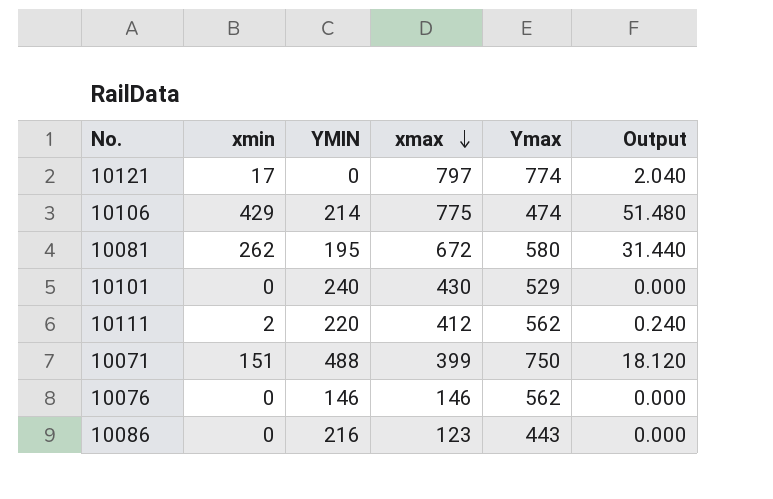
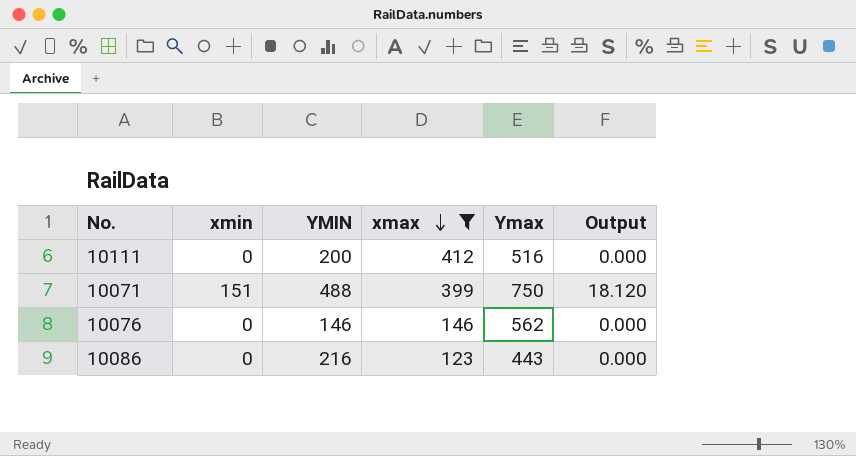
filter: none -> xmax <= 412
10111 | xmin: 2 -> 0
10111 | YMIN: 220 -> 200
10111 | Ymax: 562 -> 516
10111 | Output: 0.240 -> 0.000

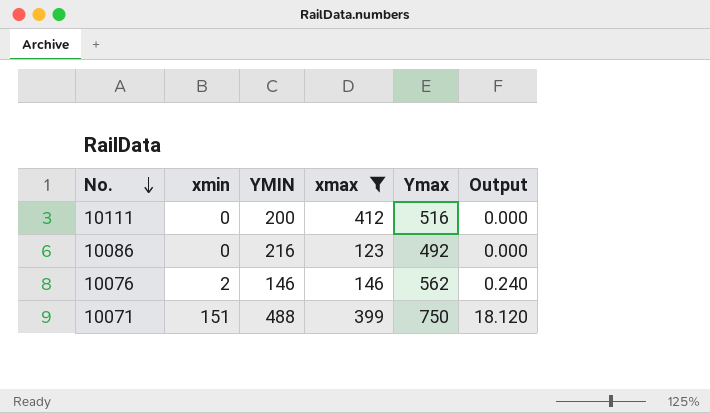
row order: xmax descending -> No. descending
10086 | Ymax: 443 -> 492
10076 | xmin: 0 -> 2
10076 | Output: 0.000 -> 0.240

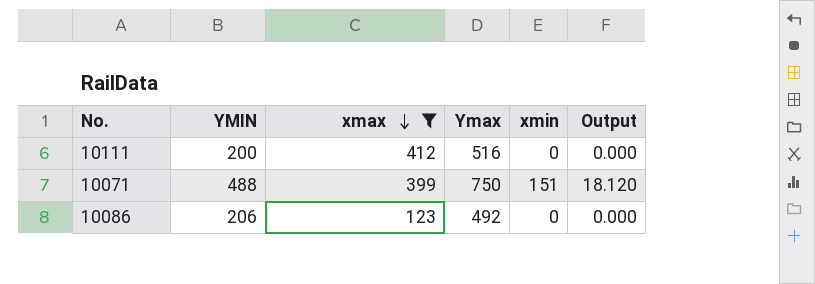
row order: No. descending -> xmax descending
column xmin | position: 2 -> 5
row 10076: 2 | 146 | 146 | 562 | 0.240 -> none
10086 | YMIN: 216 -> 206

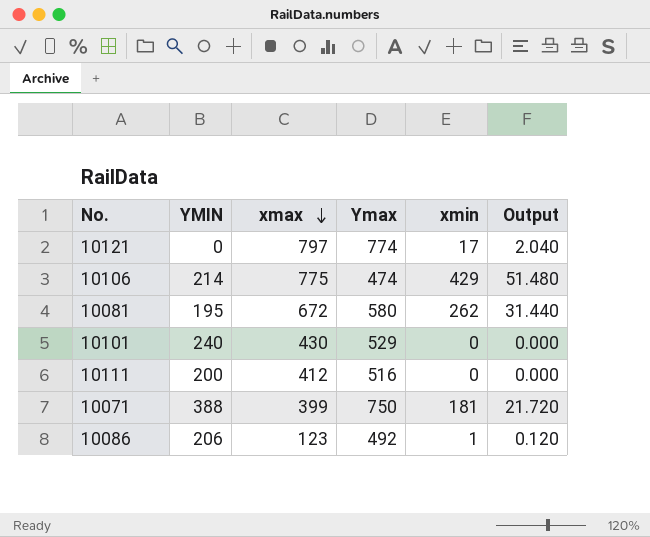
filter: xmax <= 412 -> none
10071 | YMIN: 488 -> 388
10071 | xmin: 151 -> 181
10071 | Output: 18.120 -> 21.720
10086 | xmin: 0 -> 1
10086 | Output: 0.000 -> 0.120

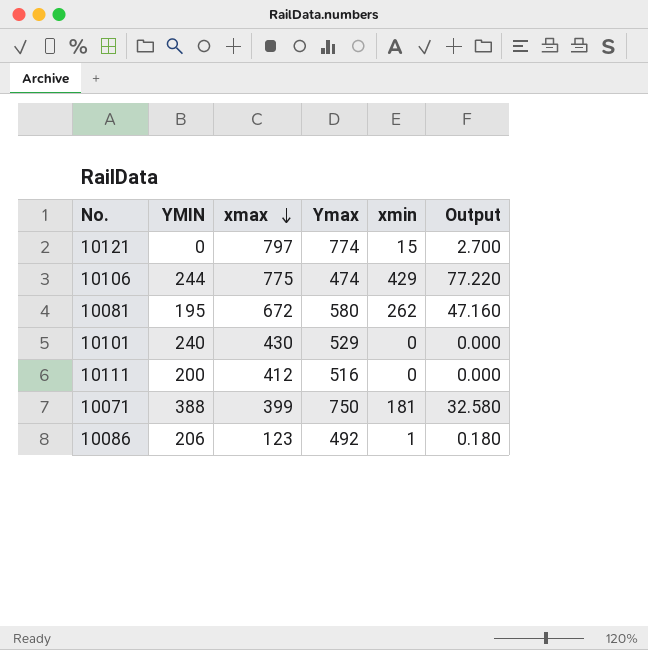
column Output | formula: [xmin] * 0.12 -> [xmin] * 0.18
10121 | xmin: 17 -> 15
10106 | YMIN: 214 -> 244

